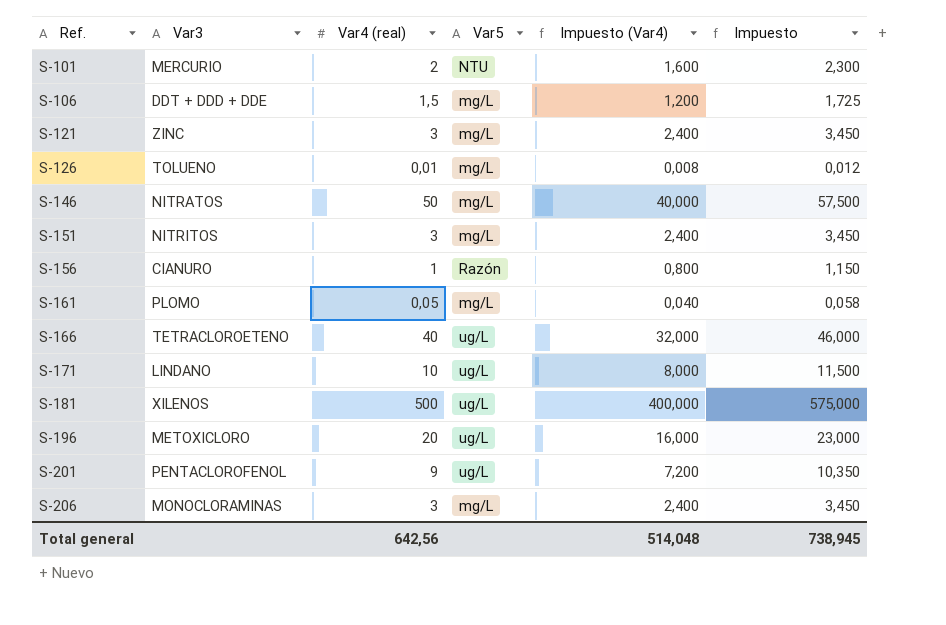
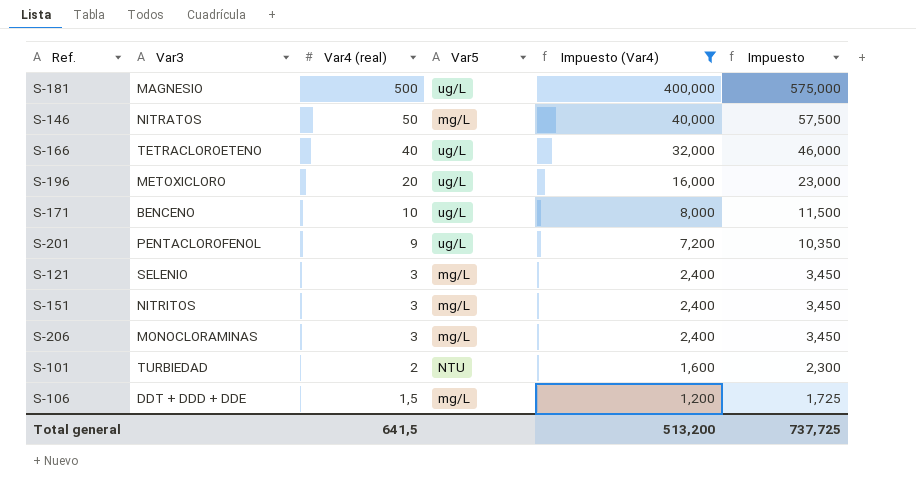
filter: none -> Impuesto (Var4) >= 1,200
row order: Ref. ascending -> Var4 (real) descending
S-181 | Var3: XILENOS -> MAGNESIO
S-171 | Var3: LINDANO -> BENCENO
S-121 | Var3: ZINC -> SELENIO
S-101 | Var3: MERCURIO -> TURBIEDAD
Total general | Var4 (real): 642,56 -> 641,5
Total general | Impuesto (Var4): 514,048 -> 513,200
Total general | Impuesto: 738,945 -> 737,725

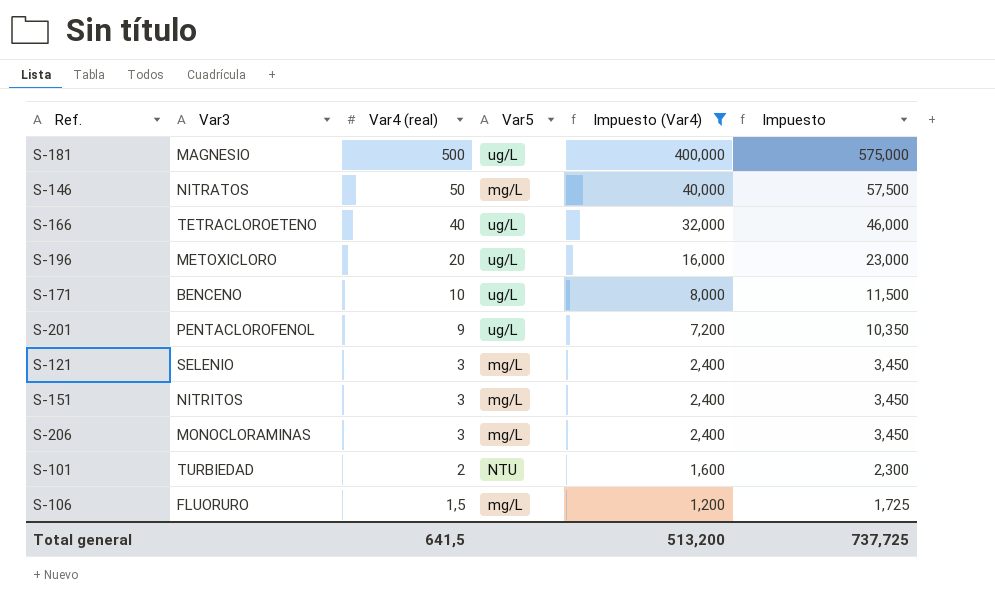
S-106 | Var3: DDT + DDD + DDE -> FLUORURO

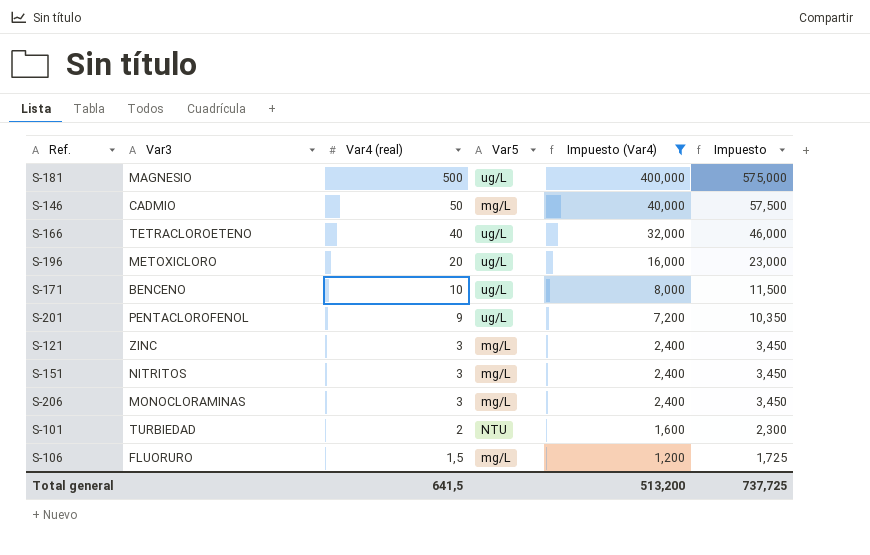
S-146 | Var3: NITRATOS -> CADMIO
S-121 | Var3: SELENIO -> ZINC

